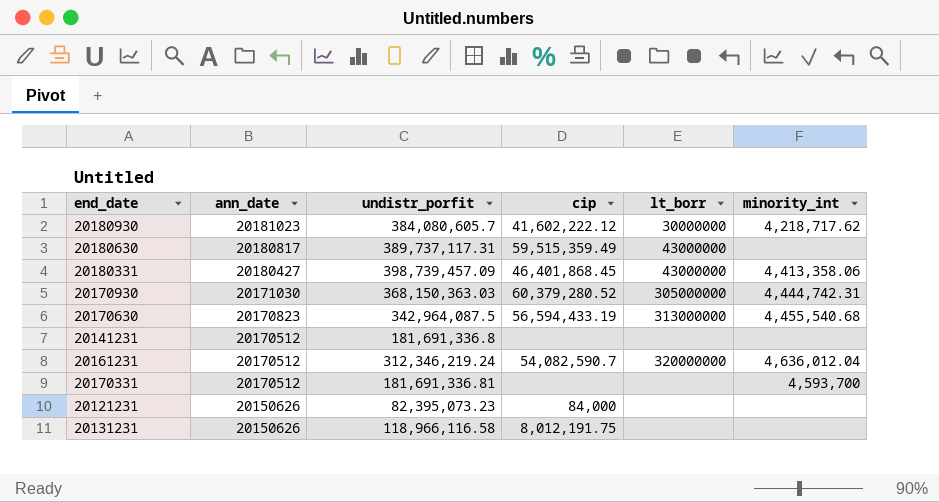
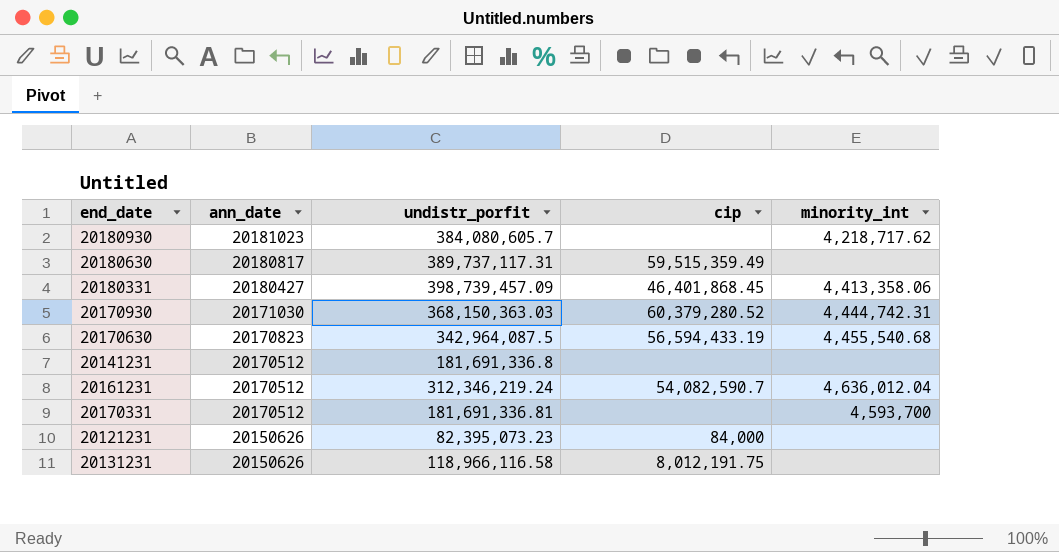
column lt_borr | position: 5 -> none
20180930 | cip: 41,602,222.12 -> none

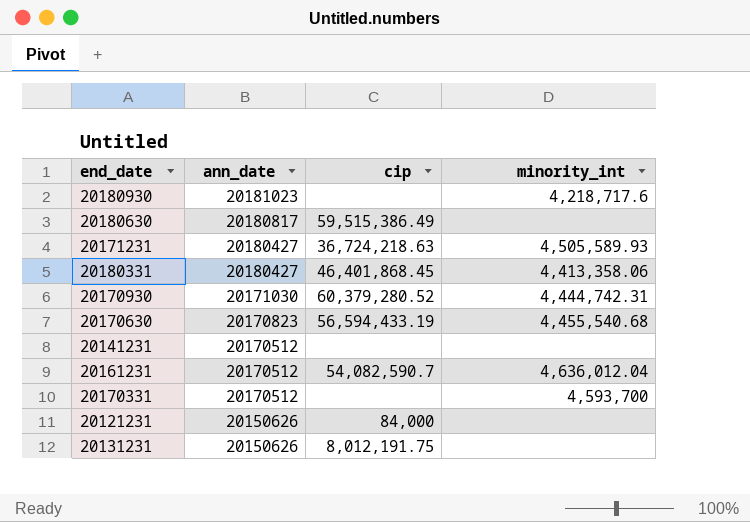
column undistr_porfit | position: 3 -> none
20180930 | minority_int: 4,218,717.62 -> 4,218,717.6
20180630 | cip: 59,515,359.49 -> 59,515,386.49
row 20171231: none -> 20180427 | 36,724,218.63 | 4,505,589.93

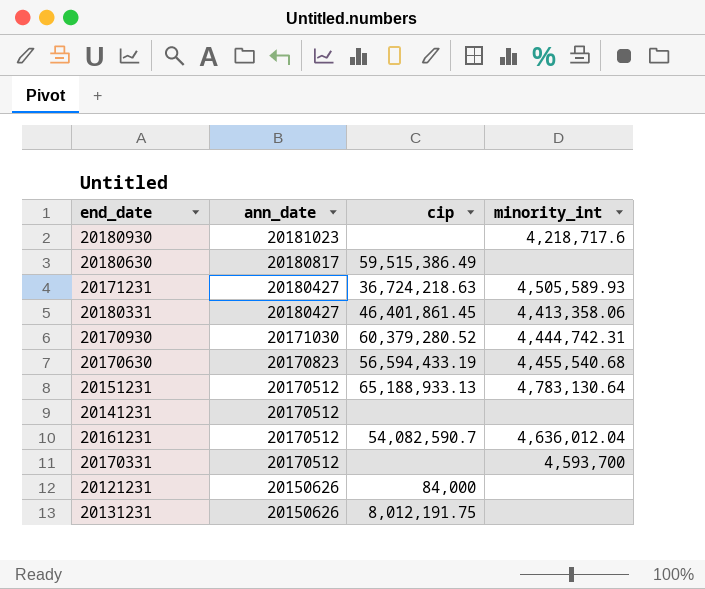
20180331 | cip: 46,401,868.45 -> 46,401,861.45
row 20151231: none -> 20170512 | 65,188,933.13 | 4,783,130.64

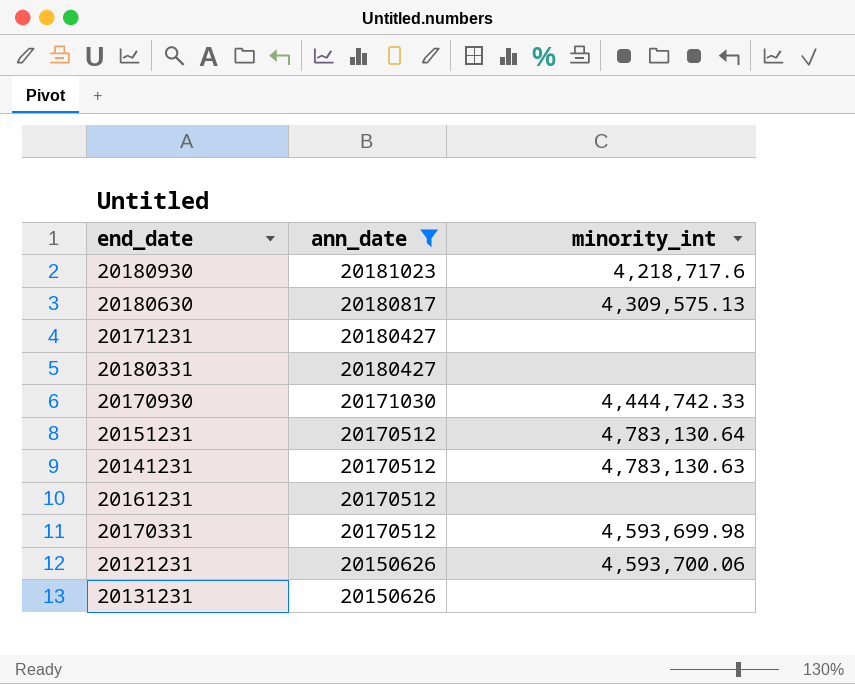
filter: none -> ann_date != 20170823
column cip | position: 3 -> none
20180630 | minority_int: none -> 4,309,575.13
20171231 | minority_int: 4,505,589.93 -> none
20180331 | minority_int: 4,413,358.06 -> none
20170930 | minority_int: 4,444,742.31 -> 4,444,742.33
20141231 | minority_int: none -> 4,783,130.63
20161231 | minority_int: 4,636,012.04 -> none
20170331 | minority_int: 4,593,700 -> 4,593,699.98
20121231 | minority_int: none -> 4,593,700.06

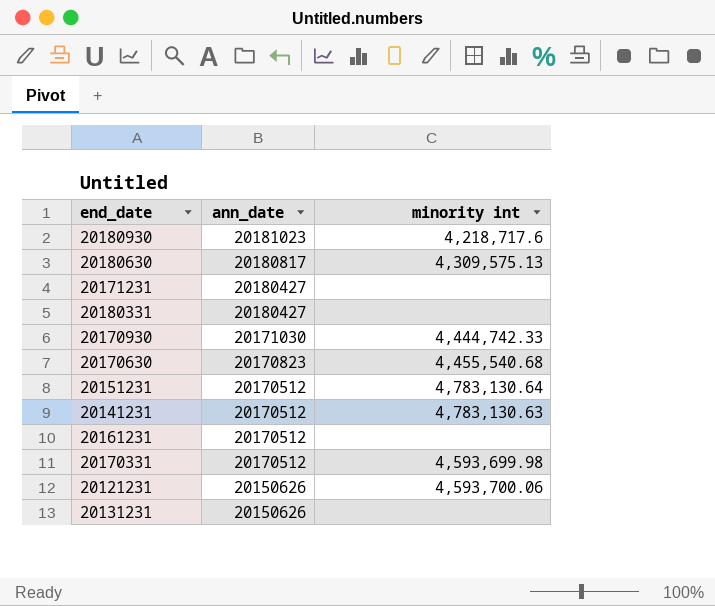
filter: ann_date != 20170823 -> none
column name: minority_int -> minority int

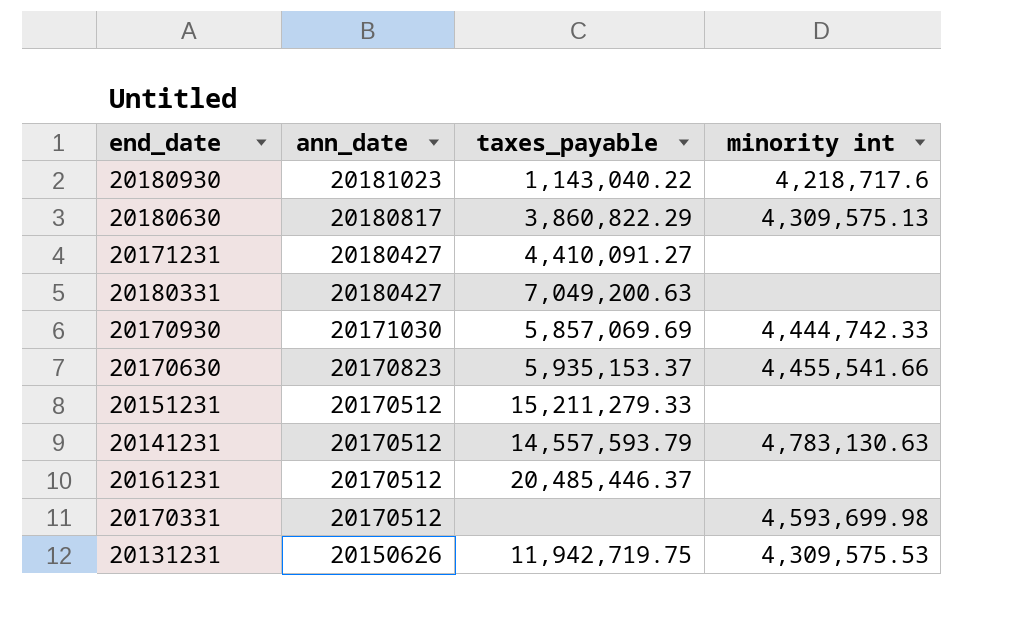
column taxes_payable | position: none -> 3
row 20121231: 20150626 | 4,593,700.06 -> none
20170630 | minority int: 4,455,540.68 -> 4,455,541.66
20151231 | minority int: 4,783,130.64 -> none
20131231 | minority int: none -> 4,309,575.53

